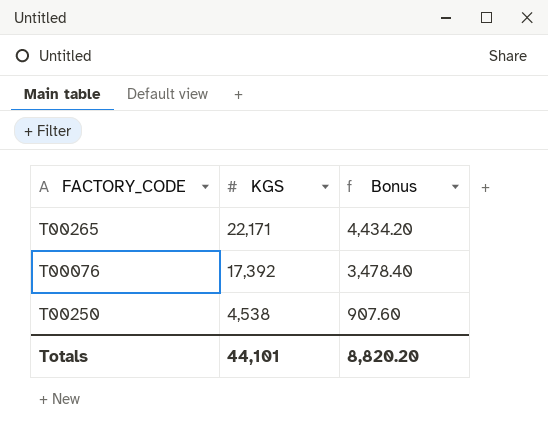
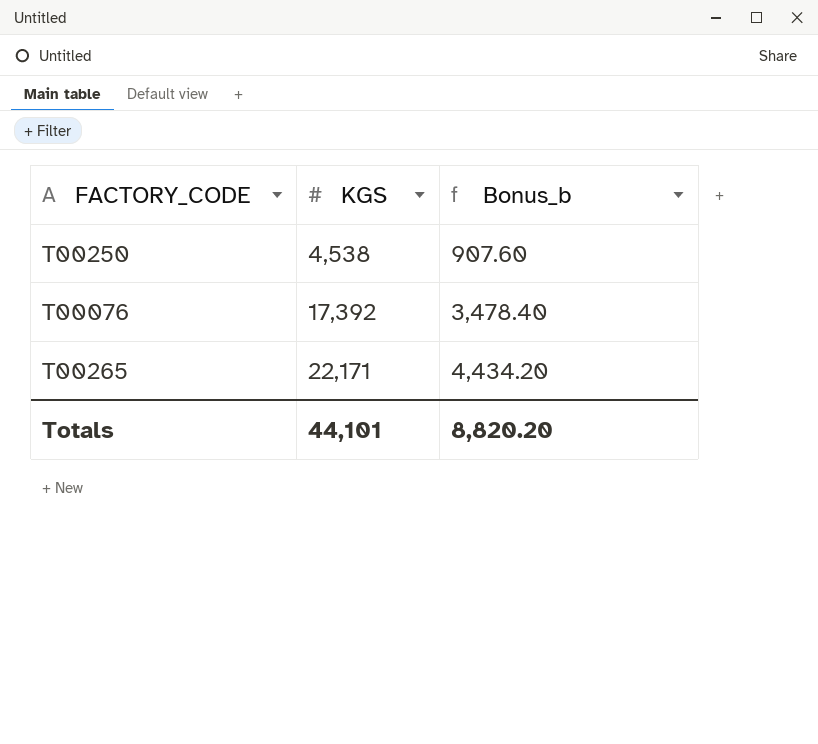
row order: KGS descending -> KGS ascending
column name: Bonus -> Bonus_b

